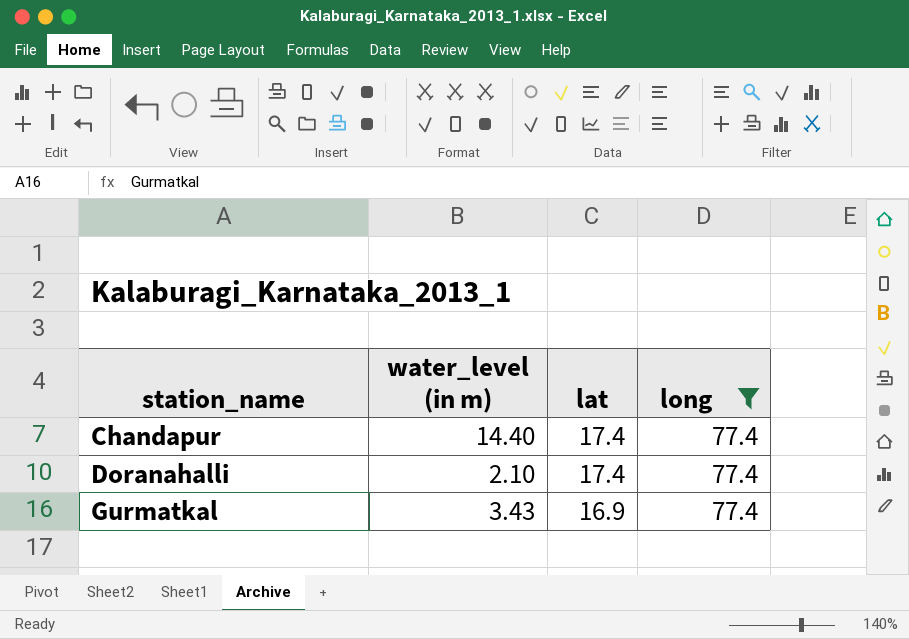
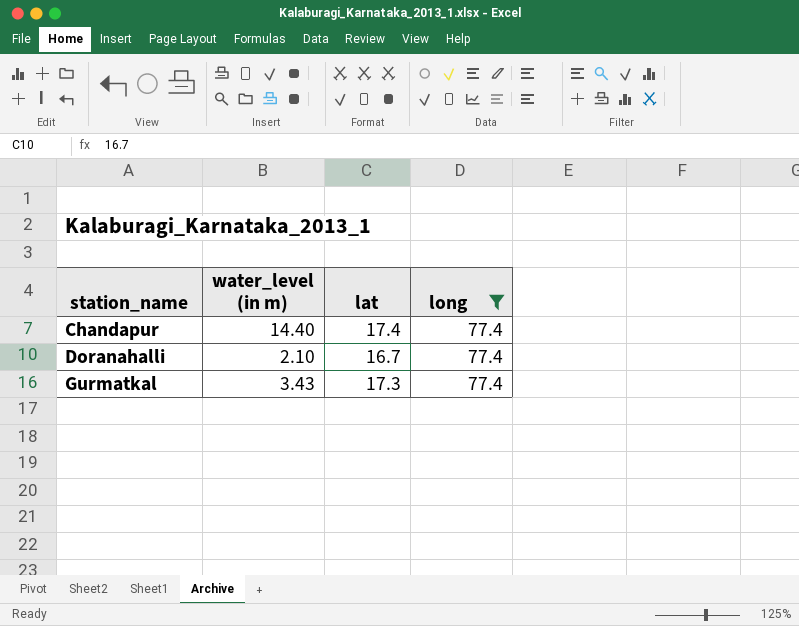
Doranahalli | lat: 17.4 -> 16.7
Gurmatkal | lat: 16.9 -> 17.3

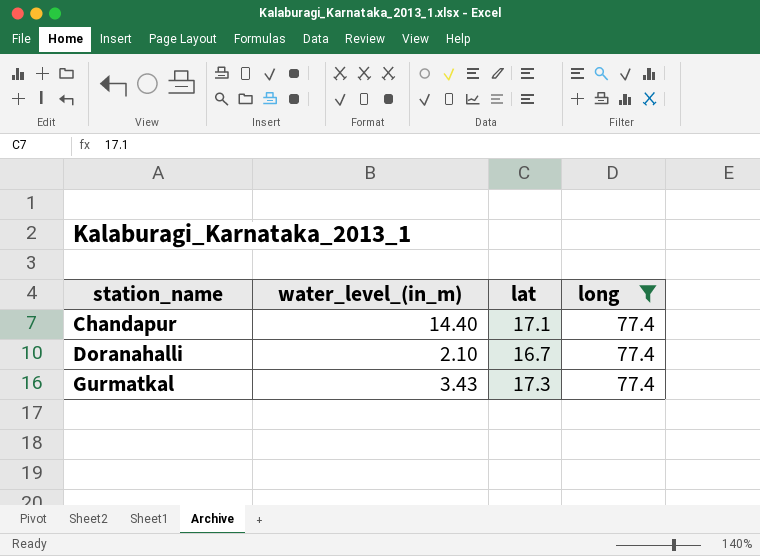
column name: water_level (in m) -> water_level_(in_m)
Chandapur | lat: 17.4 -> 17.1

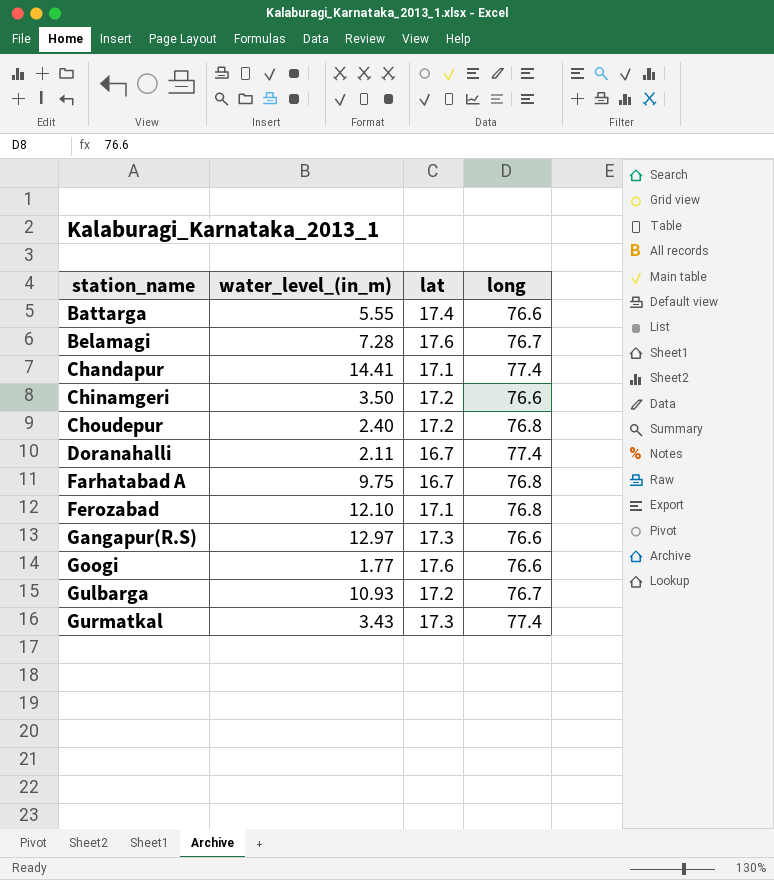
filter: long = 77.4 -> none
Chandapur | water_level_(in_m): 14.40 -> 14.41
Doranahalli | water_level_(in_m): 2.10 -> 2.11

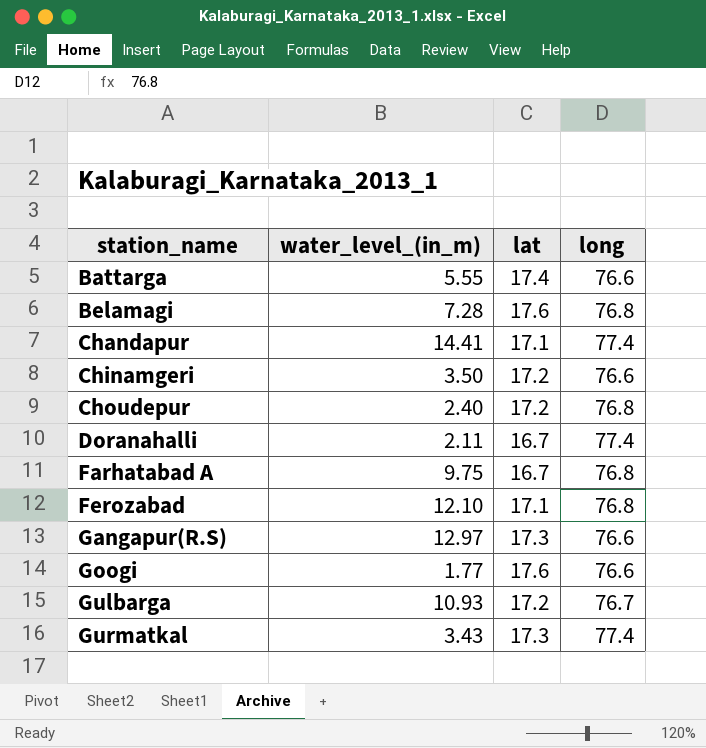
Belamagi | long: 76.7 -> 76.8

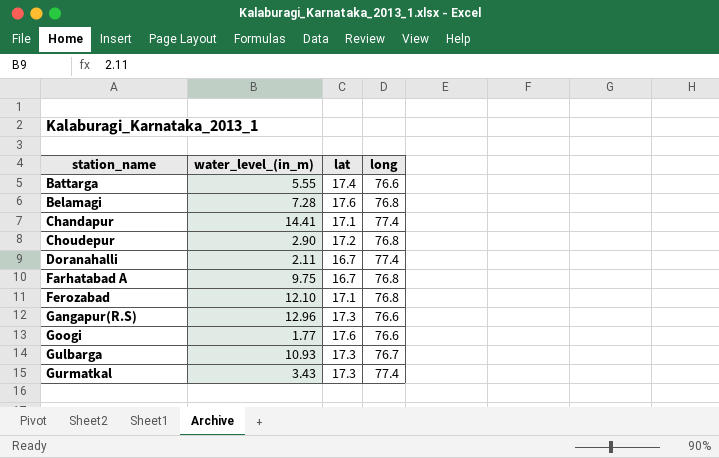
row Chinamgeri: 3.50 | 17.2 | 76.6 -> none
Choudepur | water_level_(in_m): 2.40 -> 2.90
Gangapur(R.S) | water_level_(in_m): 12.97 -> 12.96
Gulbarga | lat: 17.2 -> 17.3

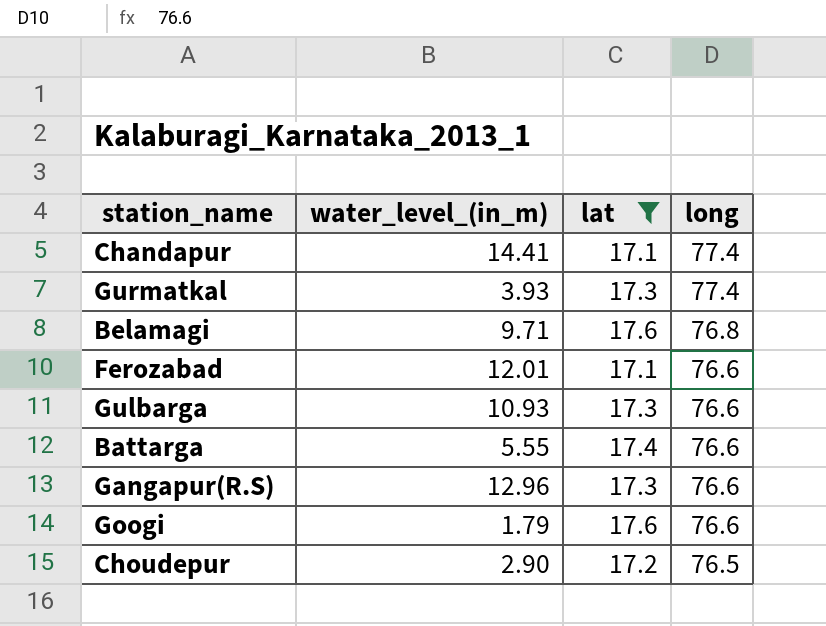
filter: none -> lat != 16.7
row order: station_name ascending -> long descending
Gurmatkal | water_level_(in_m): 3.43 -> 3.93
Belamagi | water_level_(in_m): 7.28 -> 9.71
Ferozabad | water_level_(in_m): 12.10 -> 12.01
Ferozabad | long: 76.8 -> 76.6
Gulbarga | long: 76.7 -> 76.6
Googi | water_level_(in_m): 1.77 -> 1.79
Choudepur | long: 76.8 -> 76.5

